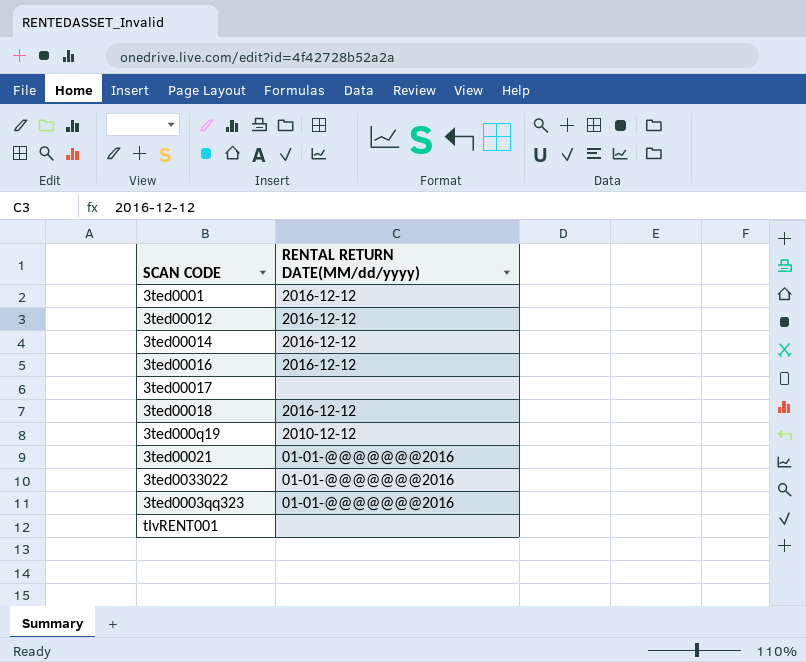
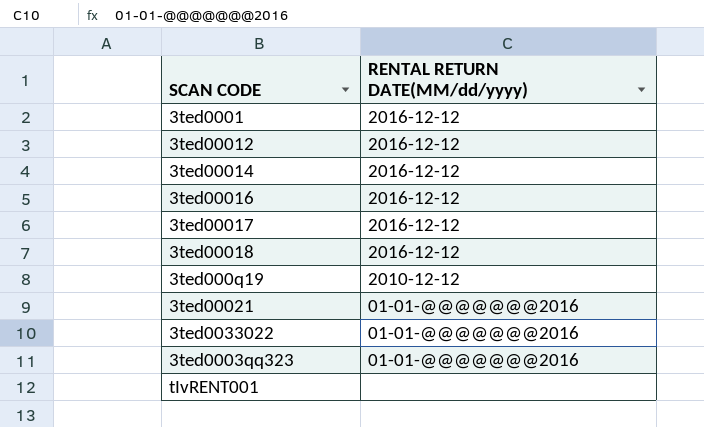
3ted00017 | RENTAL RETURN DATE(MM/dd/yyyy): none -> 2016-12-12

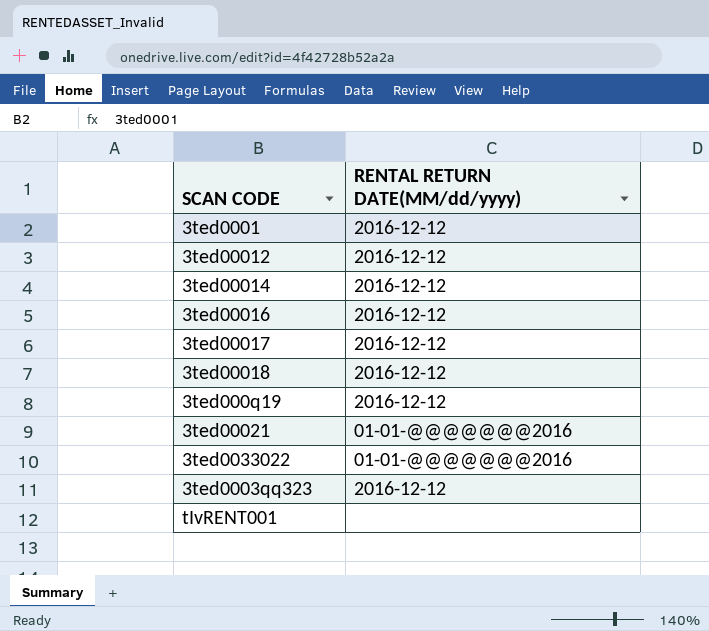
3ted000q19 | RENTAL RETURN DATE(MM/dd/yyyy): 2010-12-12 -> 2016-12-12
3ted0003qq323 | RENTAL RETURN DATE(MM/dd/yyyy): 01-01-@@@@@@@2016 -> 2016-12-12

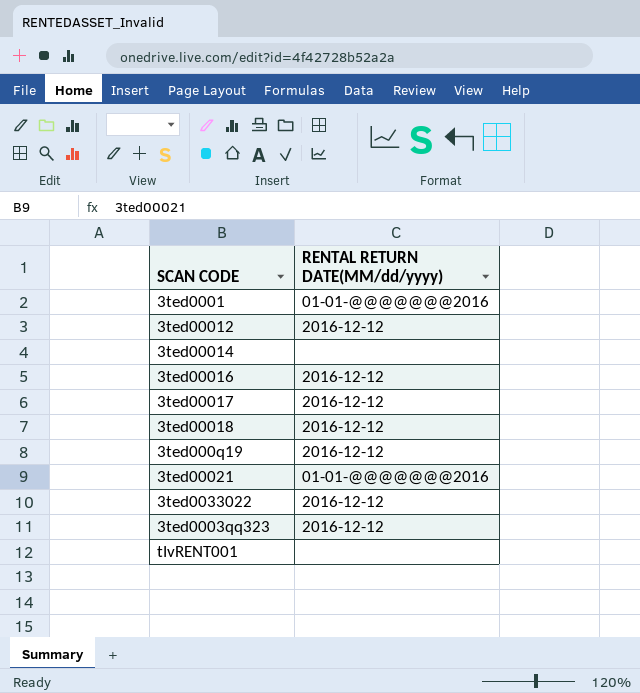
3ted0001 | RENTAL RETURN DATE(MM/dd/yyyy): 2016-12-12 -> 01-01-@@@@@@@2016
3ted00014 | RENTAL RETURN DATE(MM/dd/yyyy): 2016-12-12 -> none
3ted0033022 | RENTAL RETURN DATE(MM/dd/yyyy): 01-01-@@@@@@@2016 -> 2016-12-12

